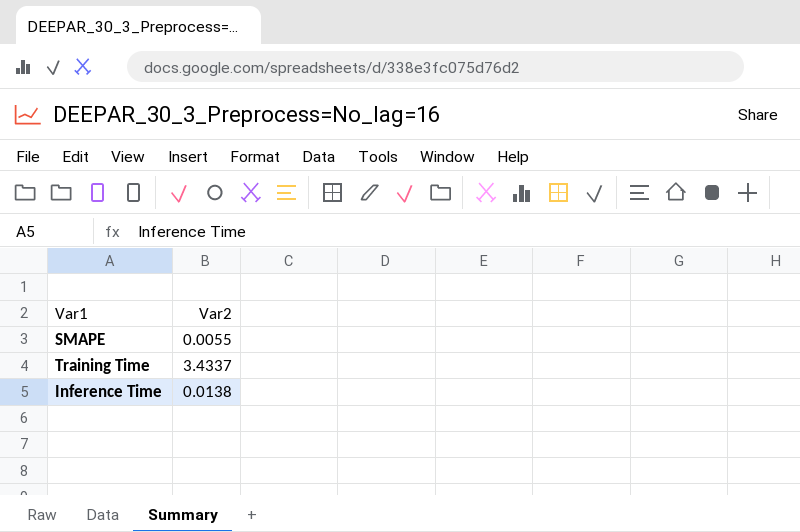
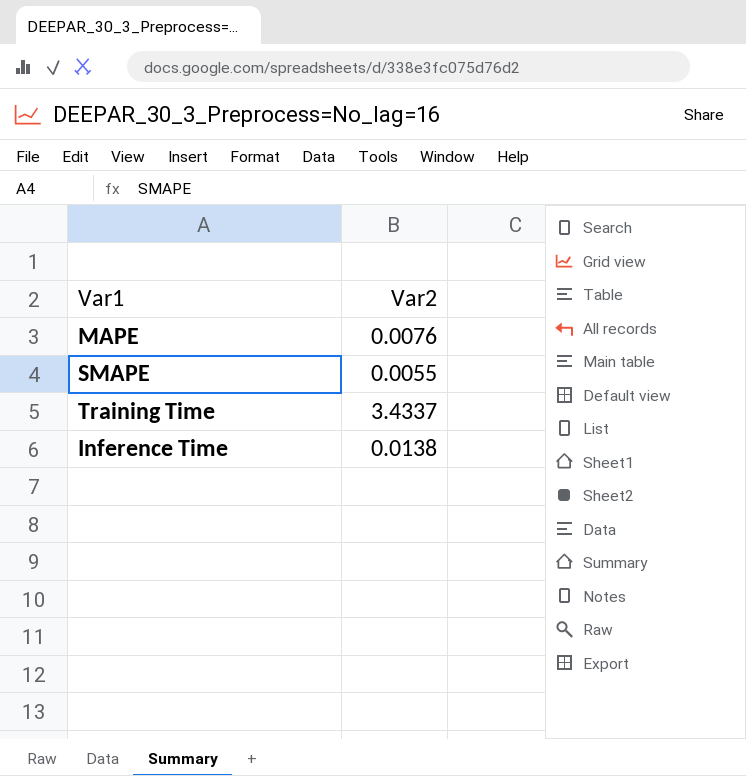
row MAPE: none -> 0.0076

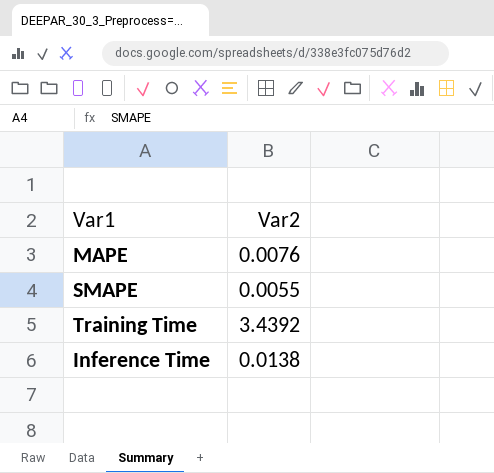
Training Time | Var2: 3.4337 -> 3.4392

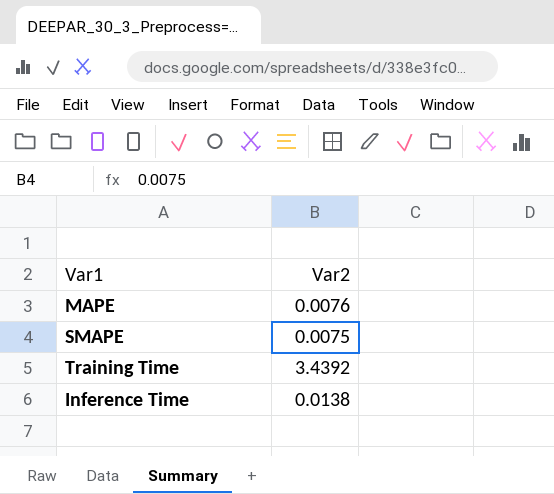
SMAPE | Var2: 0.0055 -> 0.0075

